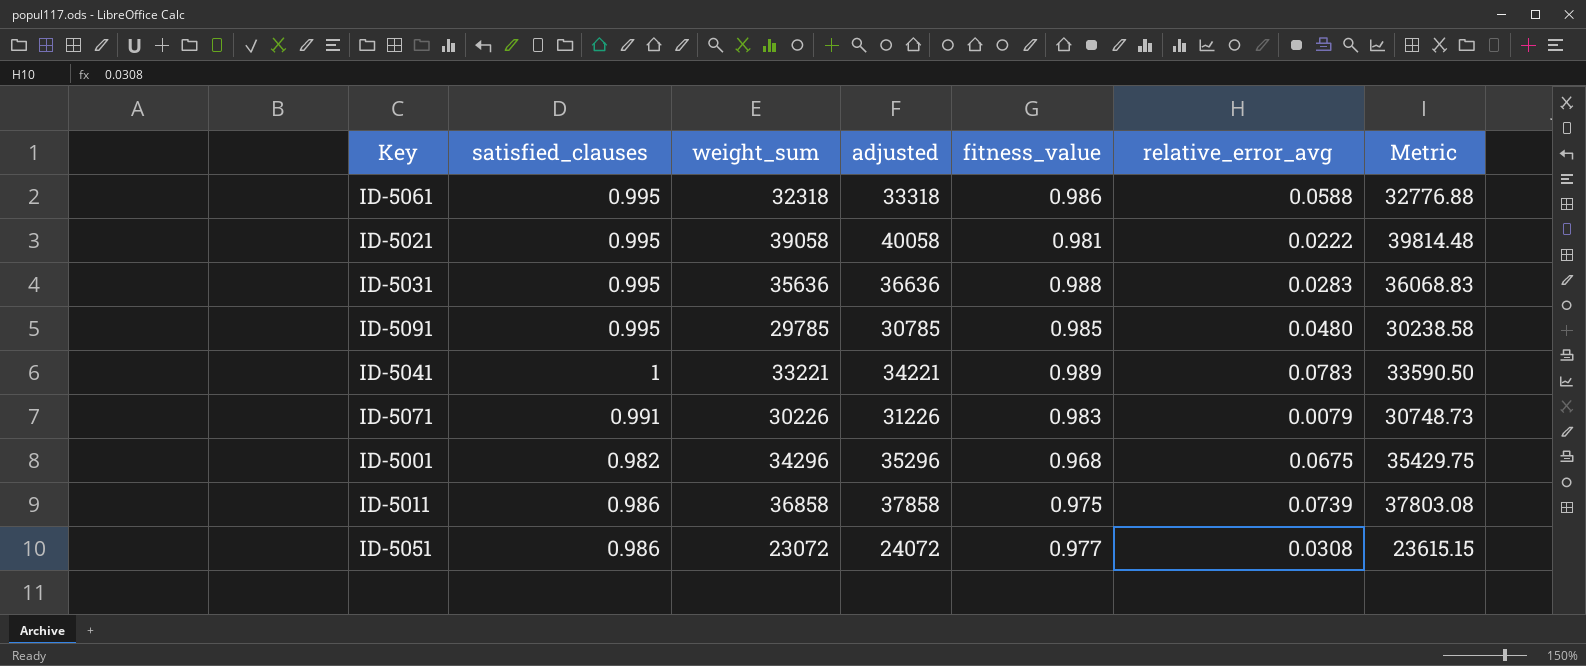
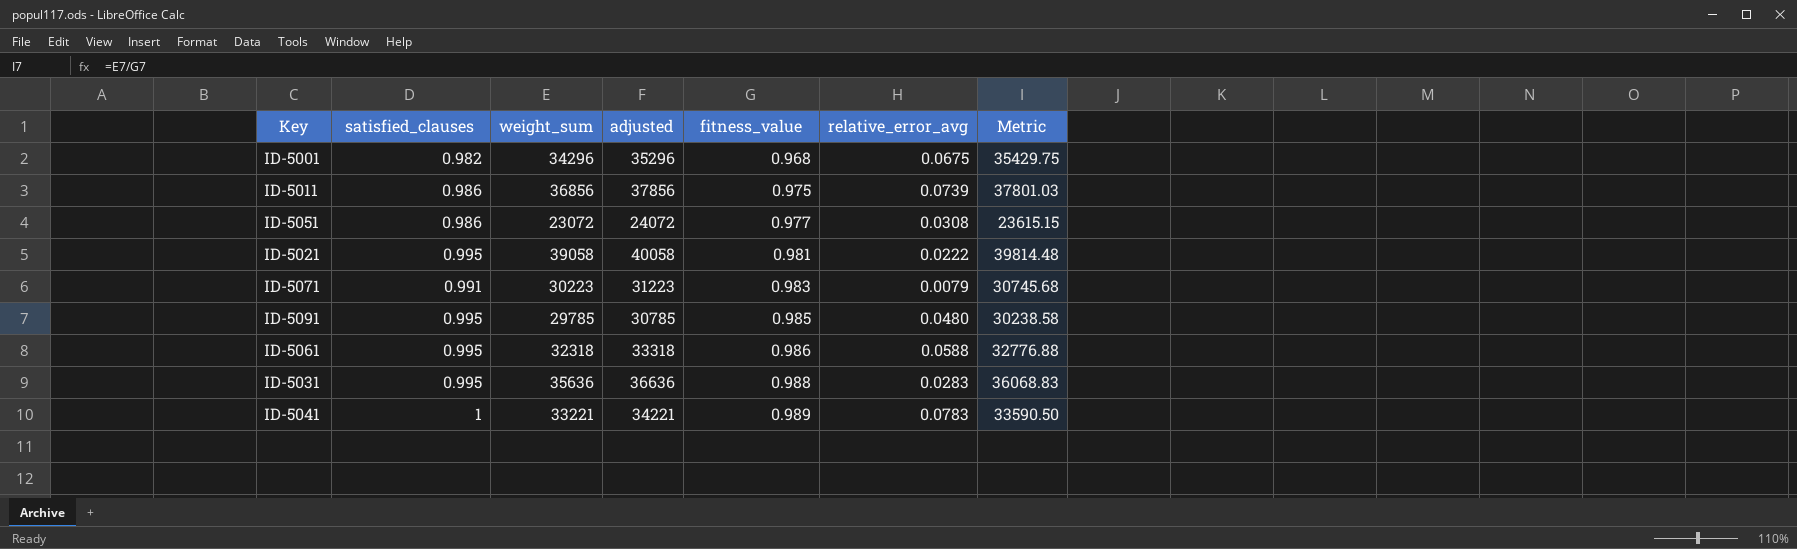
row order: none -> fitness_value ascending
ID-5011 | weight_sum: 36858 -> 36856
ID-5011 | adjusted: 37858 -> 37856
ID-5011 | Metric: 37803.08 -> 37801.03
ID-5071 | weight_sum: 30226 -> 30223
ID-5071 | adjusted: 31226 -> 31223
ID-5071 | Metric: 30748.73 -> 30745.68

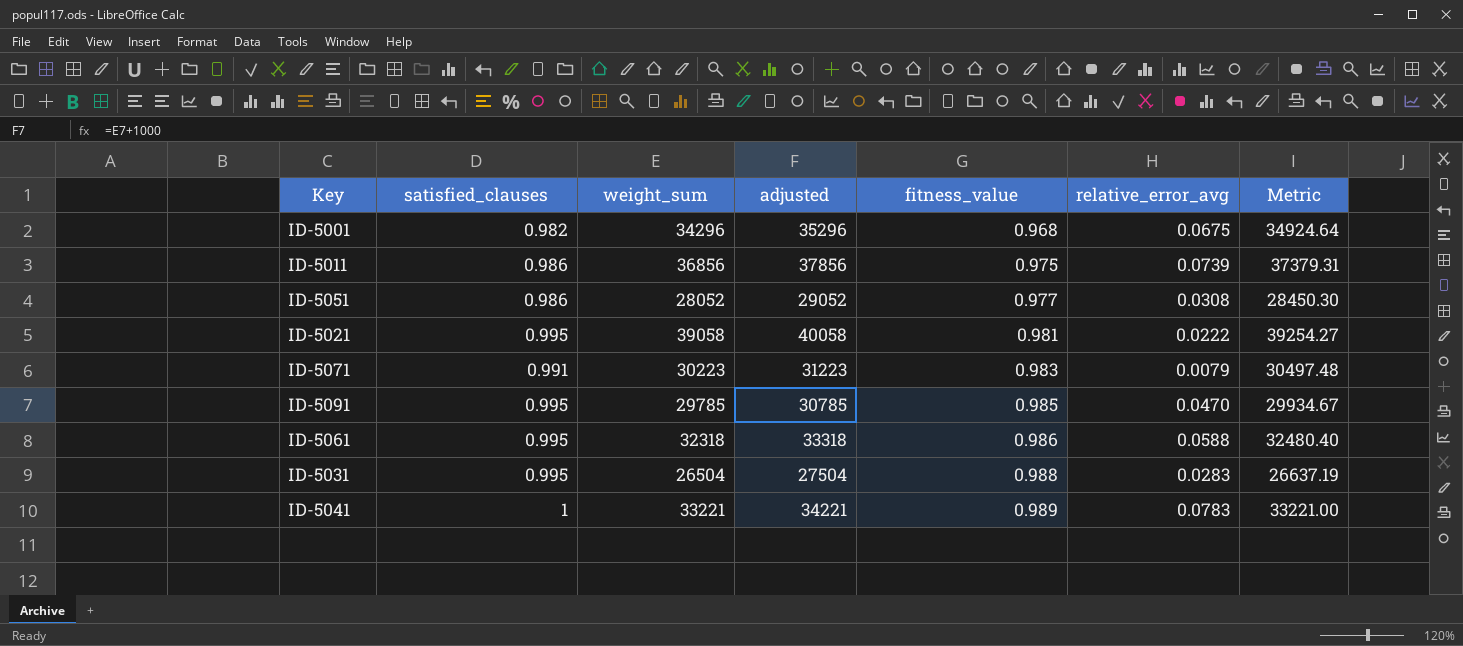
column Metric | formula: [weight_sum] / [fitness_value] -> [weight_sum] / [satisfied_clauses]
ID-5051 | weight_sum: 23072 -> 28052
ID-5051 | adjusted: 24072 -> 29052
ID-5091 | relative_error_avg: 0.0480 -> 0.0470
ID-5031 | weight_sum: 35636 -> 26504
ID-5031 | adjusted: 36636 -> 27504

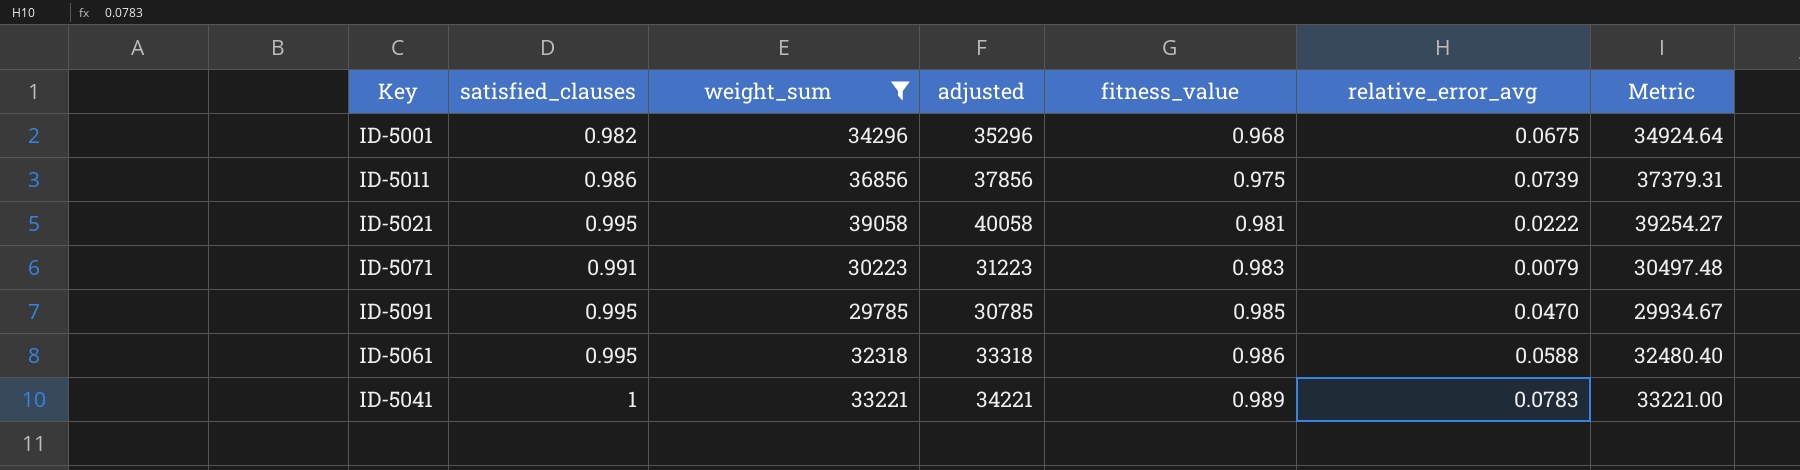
filter: none -> weight_sum >= 29785

